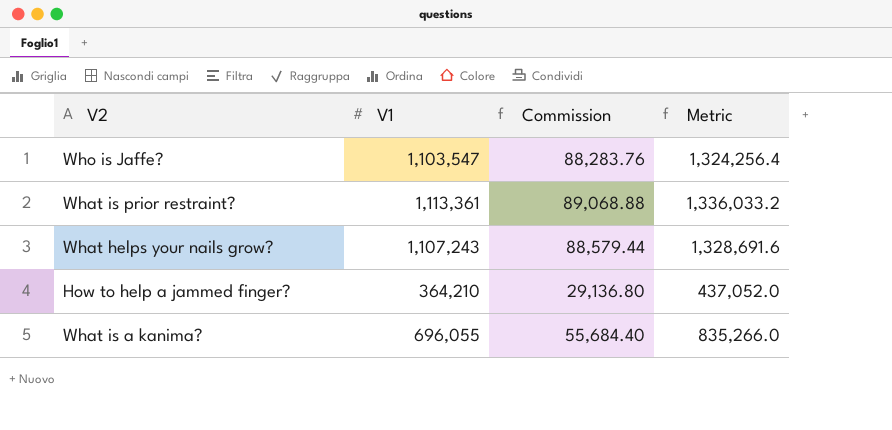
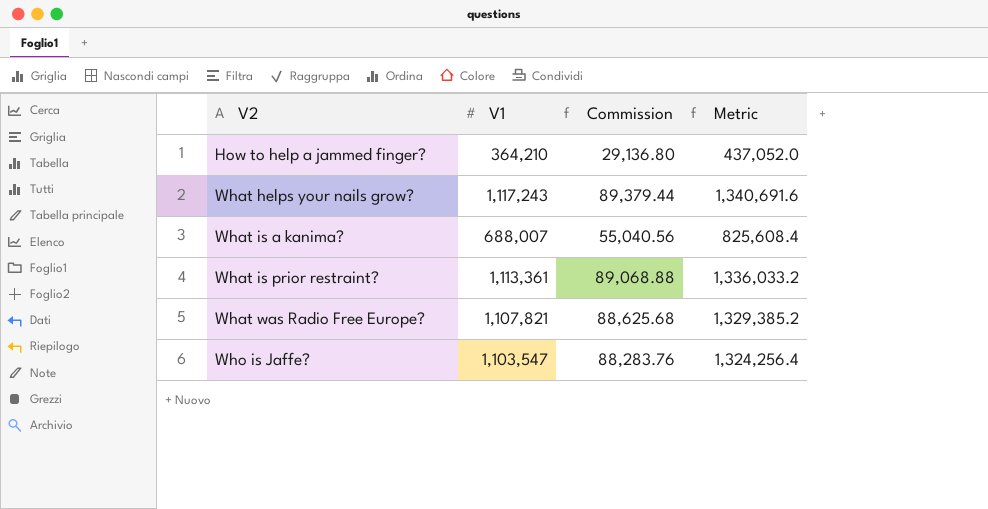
row order: none -> V2 ascending
What helps your nails grow? | V1: 1,107,243 -> 1,117,243
What helps your nails grow? | Commission: 88,579.44 -> 89,379.44
What helps your nails grow? | Metric: 1,328,691.6 -> 1,340,691.6
What is a kanima? | V1: 696,055 -> 688,007
What is a kanima? | Commission: 55,684.40 -> 55,040.56
What is a kanima? | Metric: 835,266.0 -> 825,608.4
row What was Radio Free Europe?: none -> 1,107,821 | 88,625.68 | 1,329,385.2

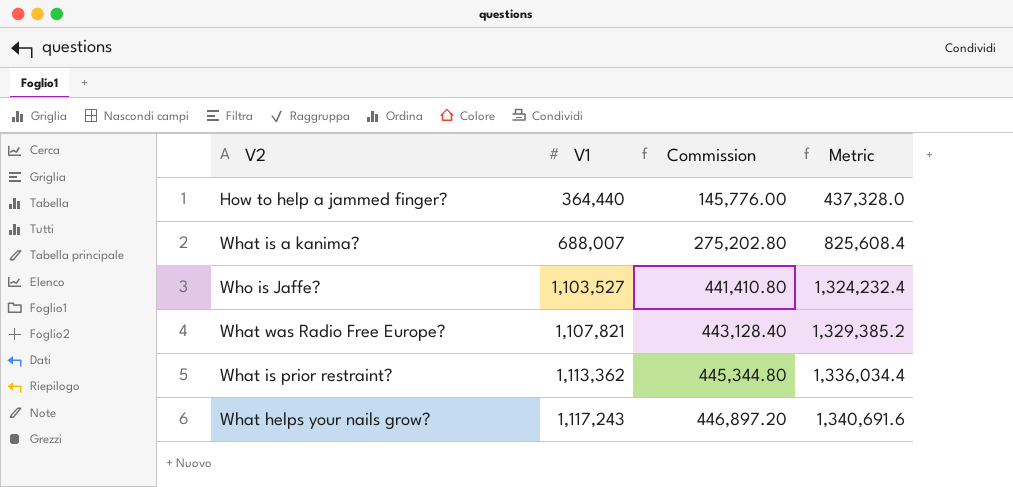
row order: V2 ascending -> V1 ascending
column Commission | formula: [V1] * 0.08 -> [V1] * 0.4
How to help a jammed finger? | V1: 364,210 -> 364,440
How to help a jammed finger? | Metric: 437,052.0 -> 437,328.0
Who is Jaffe? | V1: 1,103,547 -> 1,103,527
Who is Jaffe? | Metric: 1,324,256.4 -> 1,324,232.4
What is prior restraint? | V1: 1,113,361 -> 1,113,362
What is prior restraint? | Metric: 1,336,033.2 -> 1,336,034.4

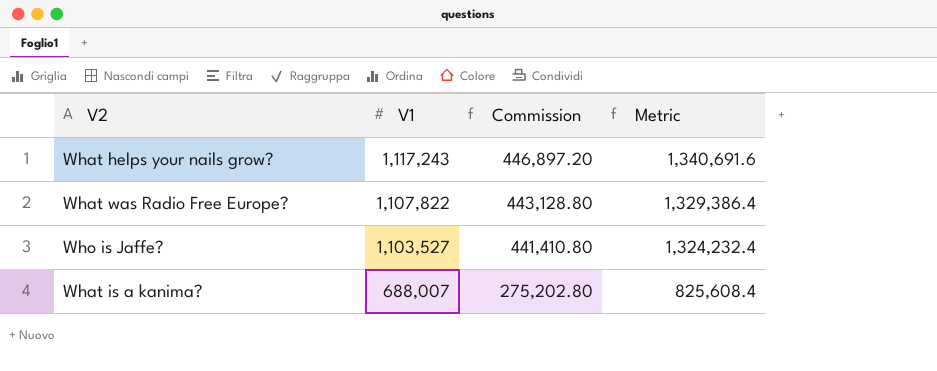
row order: V1 ascending -> V1 descending
row How to help a jammed finger?: 364,440 | 145,776.00 | 437,328.0 -> none
row What is prior restraint?: 1,113,362 | 445,344.80 | 1,336,034.4 -> none
What was Radio Free Europe? | V1: 1,107,821 -> 1,107,822
What was Radio Free Europe? | Commission: 443,128.40 -> 443,128.80
What was Radio Free Europe? | Metric: 1,329,385.2 -> 1,329,386.4

